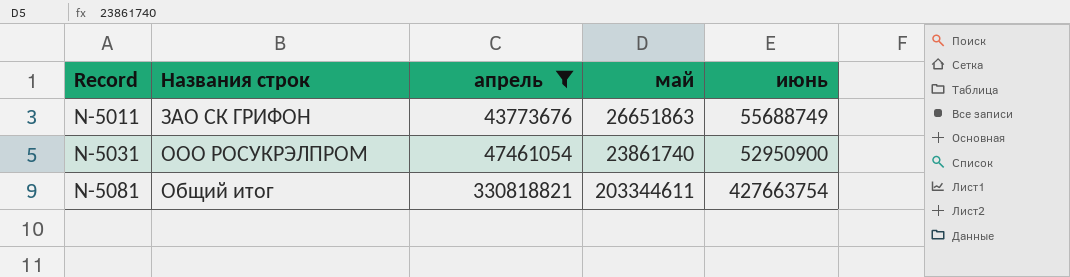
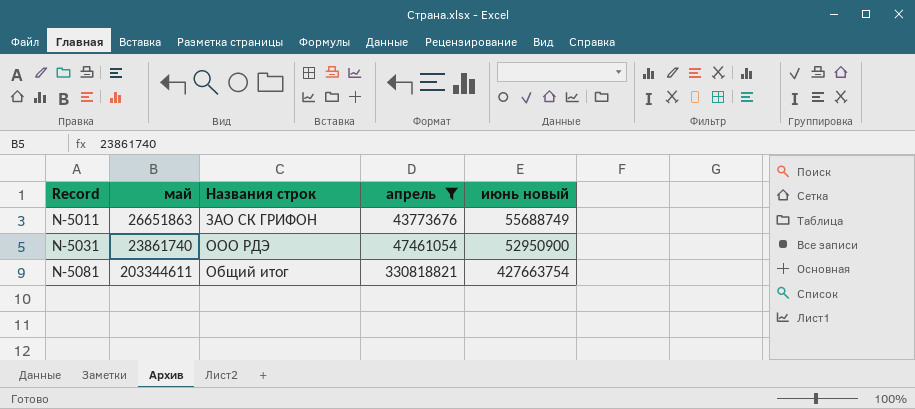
column май | position: 4 -> 2
column name: июнь -> июнь новый
N-5031 | Названия строк: ООО РОСУКРЭЛПРОМ -> ООО РДЭ

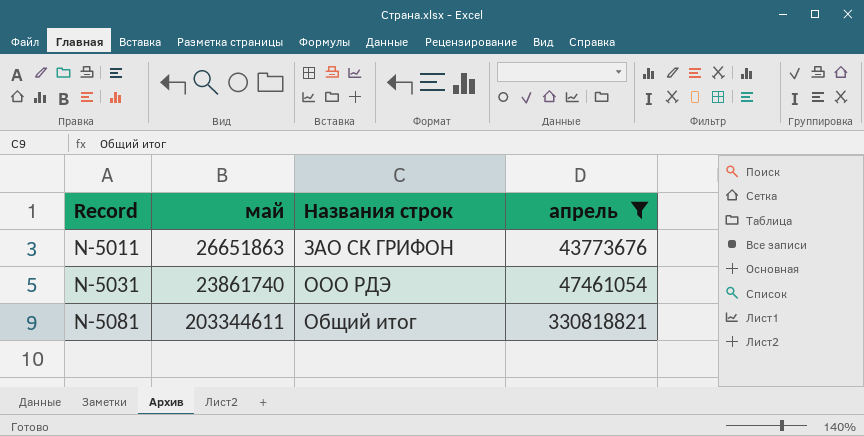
column июнь новый | position: 5 -> none

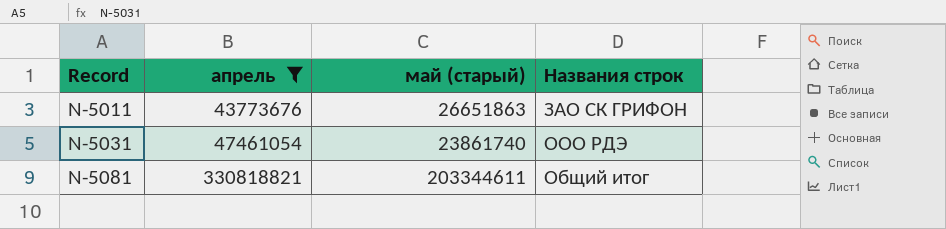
column апрель | position: 4 -> 2
column name: май -> май (старый)

